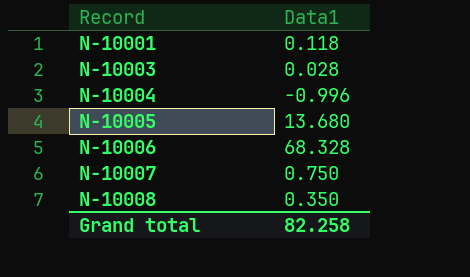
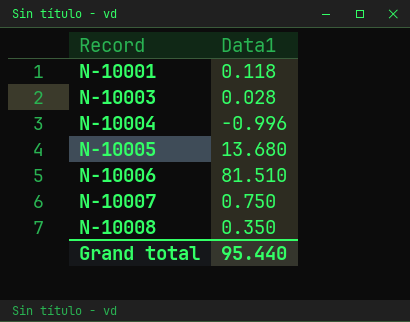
N-10006 | Data1: 68.328 -> 81.510
Grand total | Data1: 82.258 -> 95.440

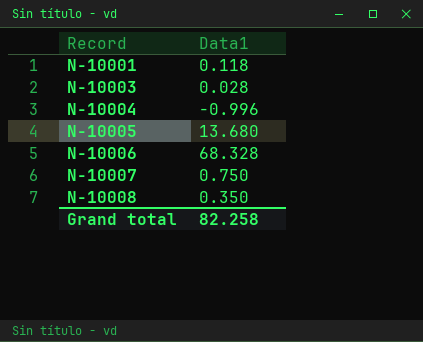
N-10006 | Data1: 81.510 -> 68.328
Grand total | Data1: 95.440 -> 82.258

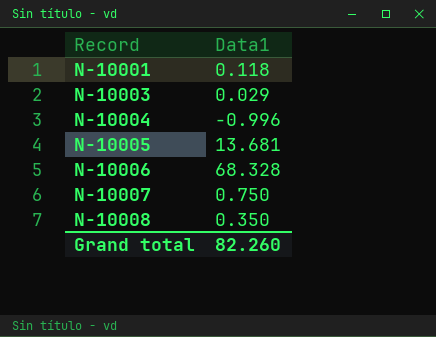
N-10003 | Data1: 0.028 -> 0.029
N-10005 | Data1: 13.680 -> 13.681
Grand total | Data1: 82.258 -> 82.260

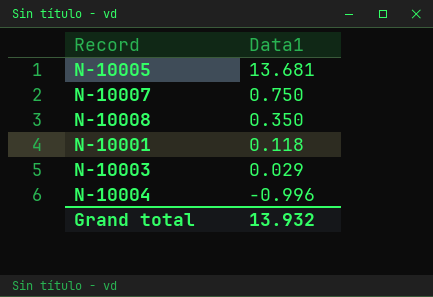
row order: Record ascending -> Data1 descending
row N-10006: 68.328 -> none
Grand total | Data1: 82.260 -> 13.932

